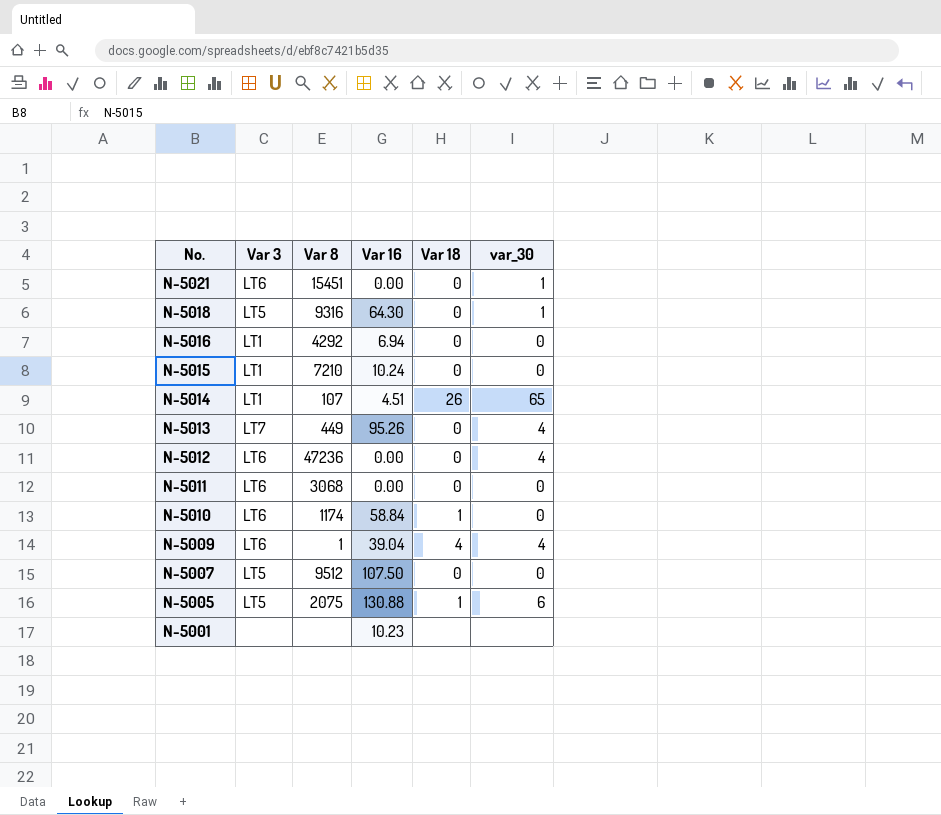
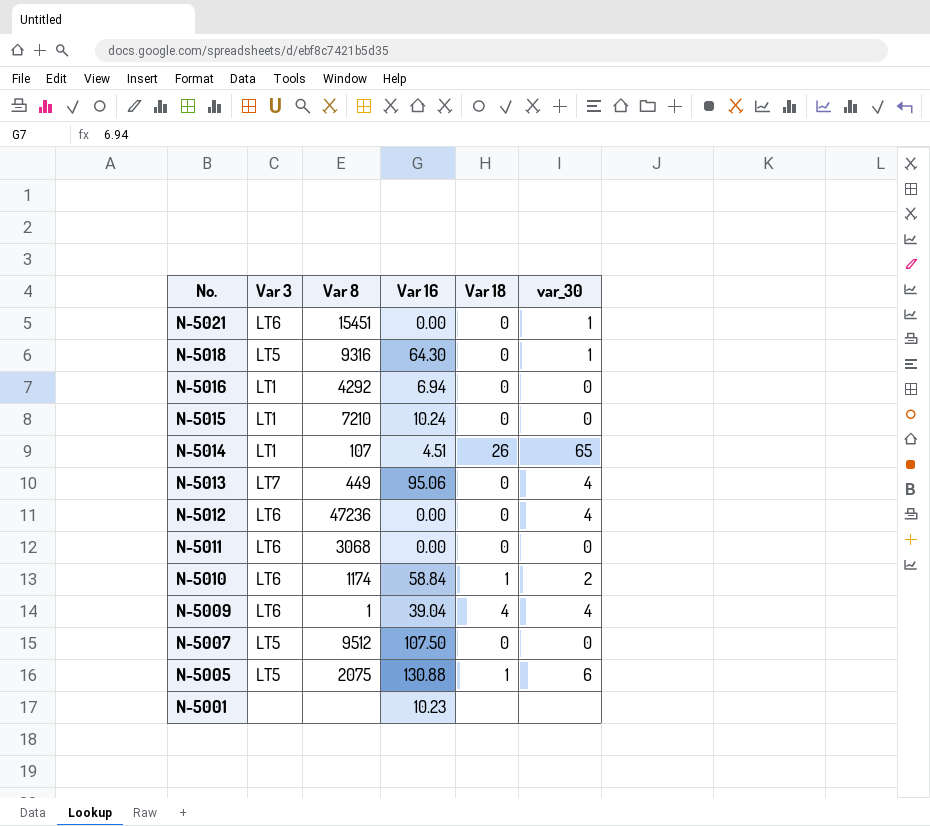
N-5013 | Var 16: 95.26 -> 95.06
N-5010 | var_30: 0 -> 2

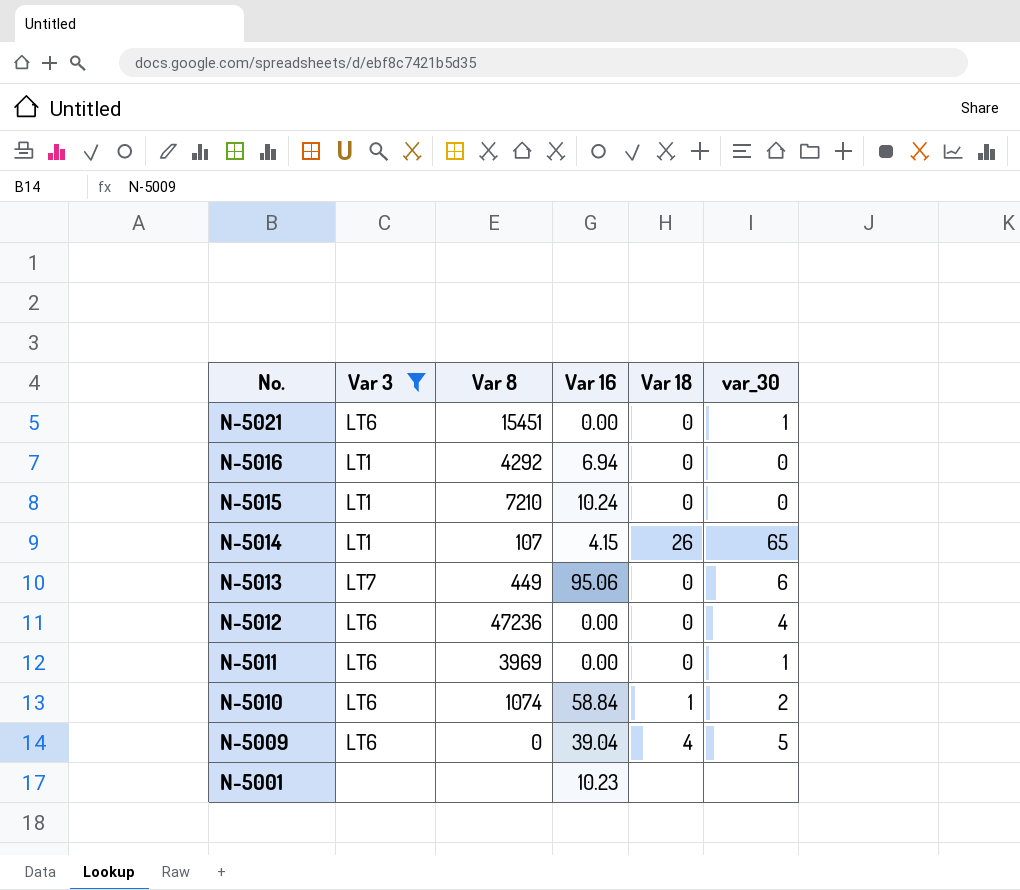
filter: none -> Var 3 != LT5
N-5014 | Var 16: 4.51 -> 4.15
N-5013 | var_30: 4 -> 6
N-5011 | Var 8: 3068 -> 3969
N-5011 | var_30: 0 -> 1
N-5010 | Var 8: 1174 -> 1074
N-5009 | Var 8: 1 -> 0
N-5009 | var_30: 4 -> 5

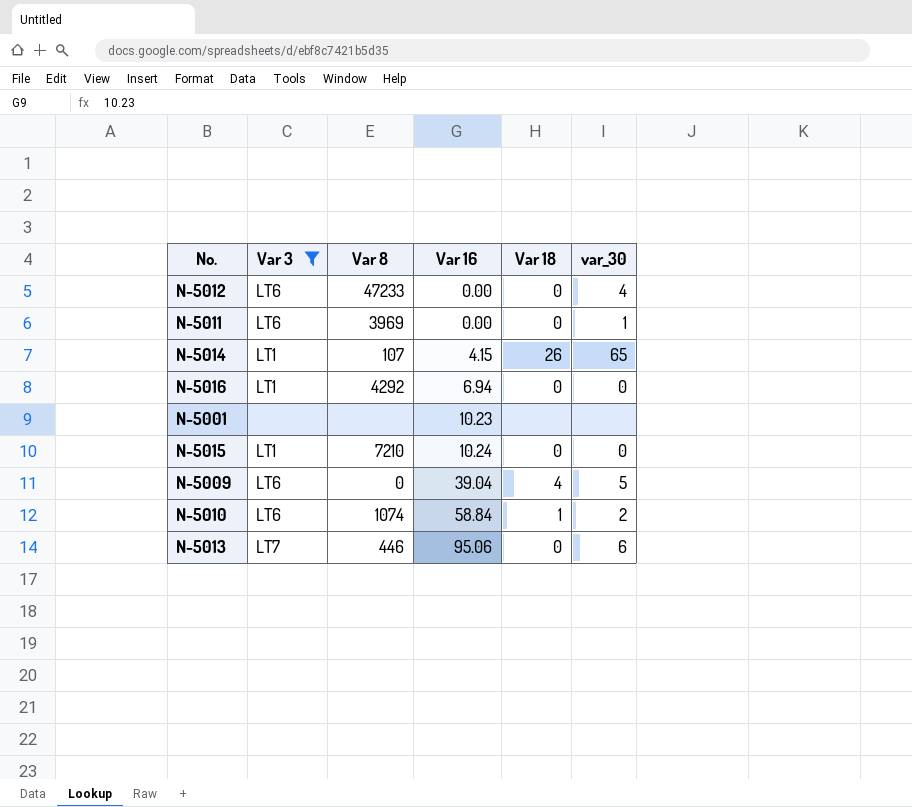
row order: No. descending -> Var 16 ascending
row N-5021: LT6 | 15451 | 0.00 | 0 | 1 -> none
N-5012 | Var 8: 47236 -> 47233
N-5013 | Var 8: 449 -> 446

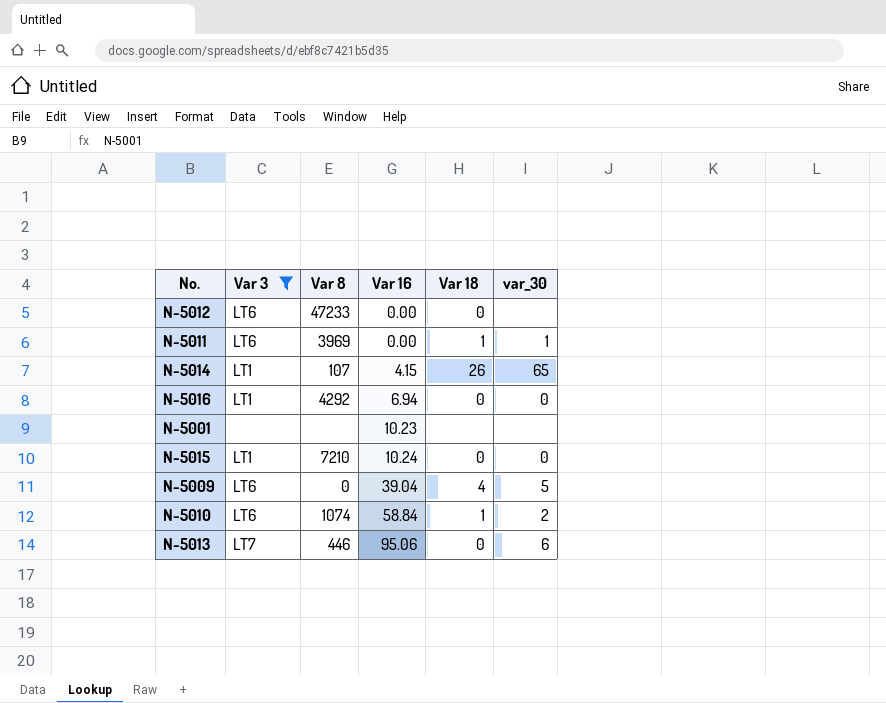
N-5012 | var_30: 4 -> none
N-5011 | Var 18: 0 -> 1

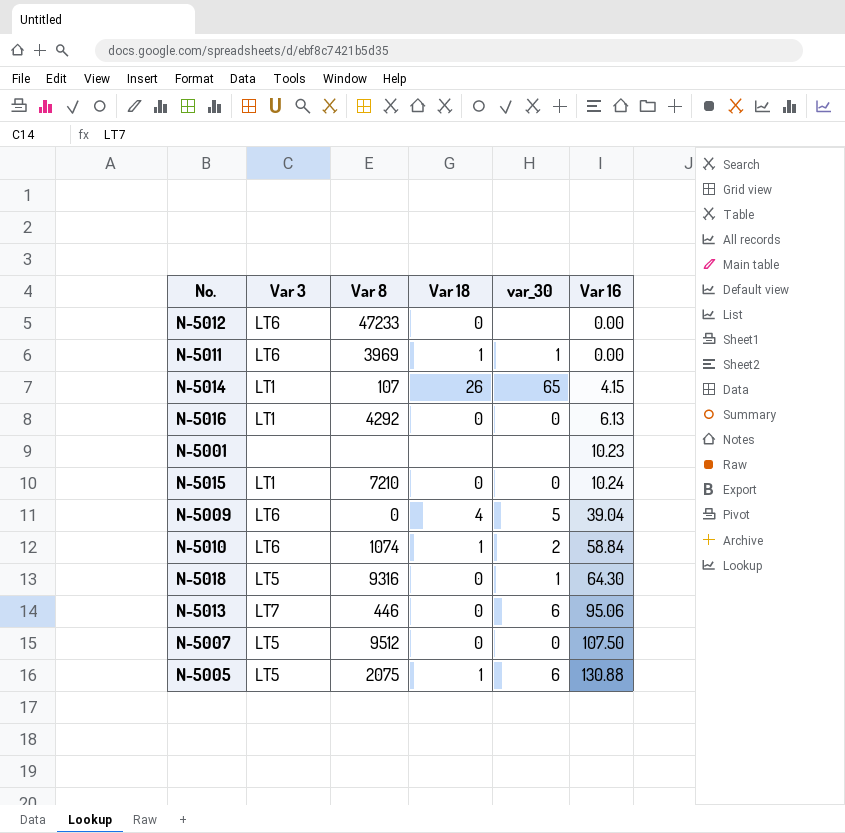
filter: Var 3 != LT5 -> none
column Var 16 | position: 4 -> 6
N-5016 | Var 16: 6.94 -> 6.13

